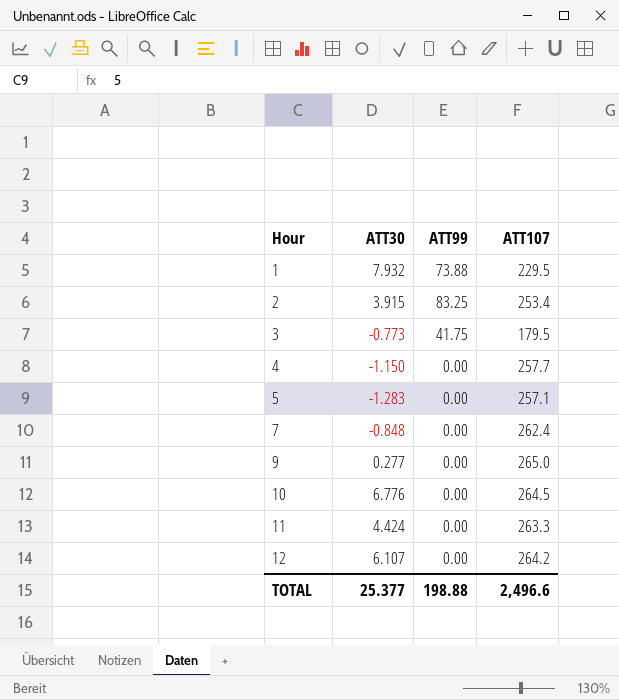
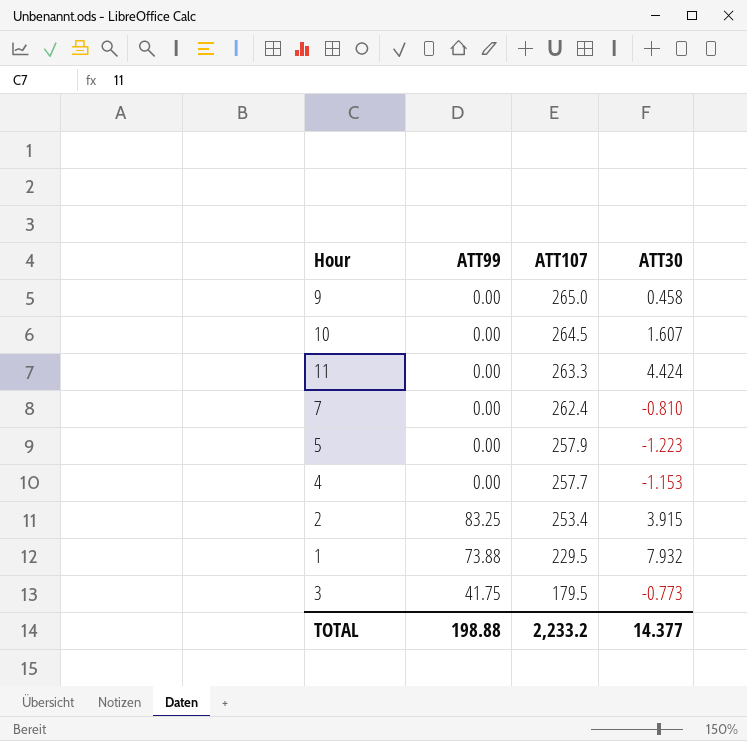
row order: Hour ascending -> ATT107 descending
column ATT30 | position: 2 -> 4
row 12: 6.107 | 0.00 | 264.2 -> none
9 | ATT30: 0.277 -> 0.458
10 | ATT30: 6.776 -> 1.607
7 | ATT30: -0.848 -> -0.810
5 | ATT107: 257.1 -> 257.9
5 | ATT30: -1.283 -> -1.223
4 | ATT30: -1.150 -> -1.153
TOTAL | ATT107: 2,496.6 -> 2,233.2
TOTAL | ATT30: 25.377 -> 14.377

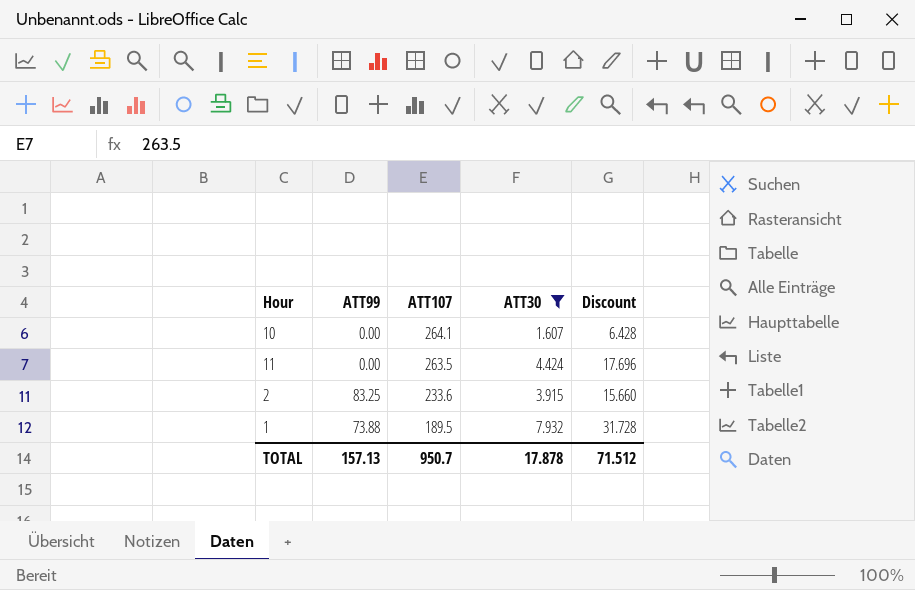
filter: none -> ATT30 >= 1.607
column Discount | formula: none -> [ATT30] * 4
10 | ATT107: 264.5 -> 264.1
11 | ATT107: 263.3 -> 263.5
2 | ATT107: 253.4 -> 233.6
1 | ATT107: 229.5 -> 189.5
TOTAL | ATT99: 198.88 -> 157.13
TOTAL | ATT107: 2,233.2 -> 950.7
TOTAL | ATT30: 14.377 -> 17.878

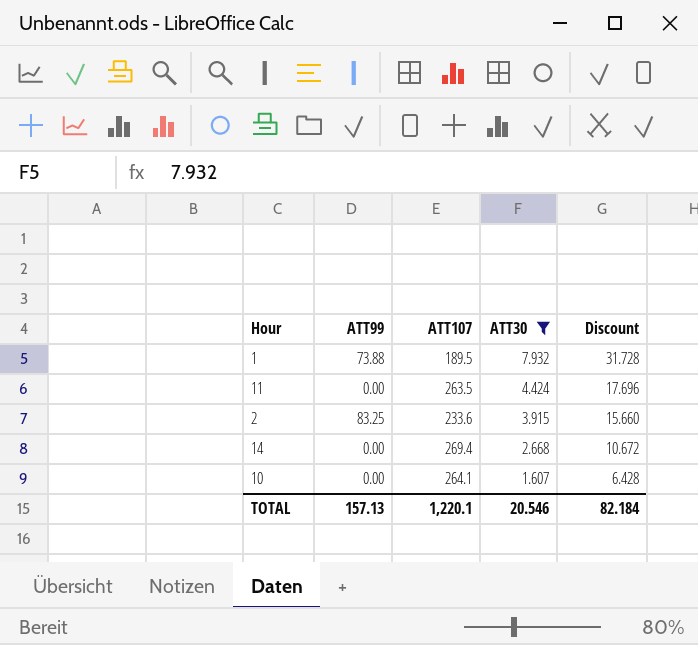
row order: ATT107 descending -> ATT30 descending
row 14: none -> 0.00 | 269.4 | 2.668 | 10.672
TOTAL | ATT107: 950.7 -> 1,220.1
TOTAL | ATT30: 17.878 -> 20.546
TOTAL | Discount: 71.512 -> 82.184

